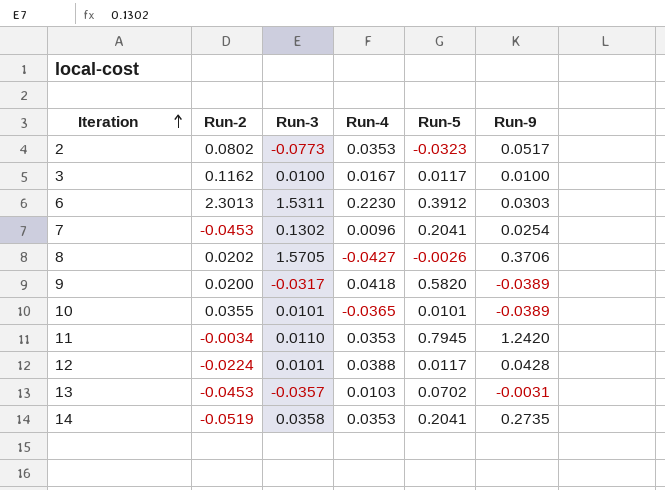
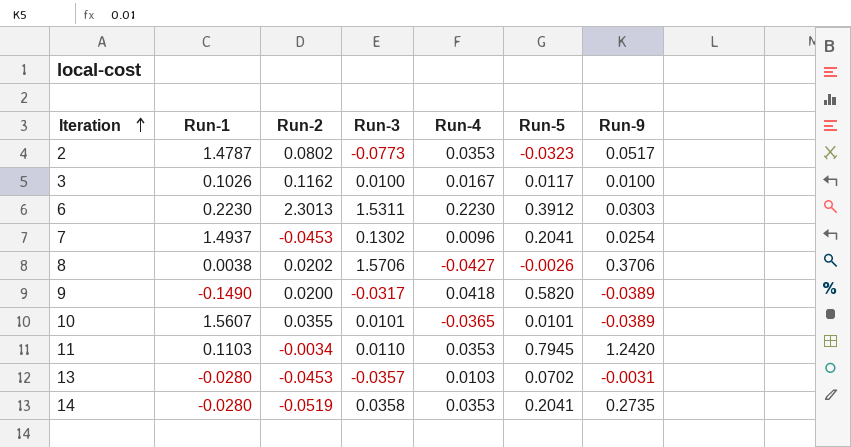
column Run-1 | position: none -> 2
row 12: -0.0224 | 0.0101 | 0.0388 | 0.0117 | 0.0428 -> none
8 | Run-3: 1.5705 -> 1.5706

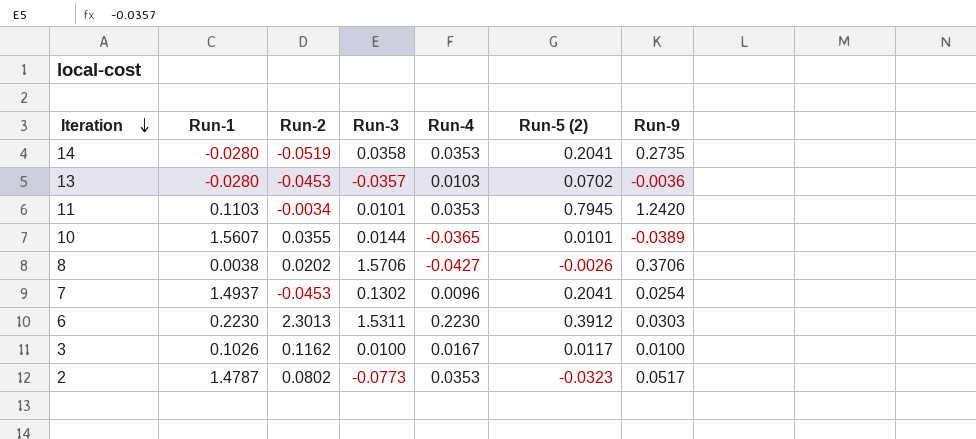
row order: Iteration ascending -> Iteration descending
column name: Run-5 -> Run-5 (2)
row 9: -0.1490 | 0.0200 | -0.0317 | 0.0418 | 0.5820 | -0.0389 -> none
13 | Run-9: -0.0031 -> -0.0036
11 | Run-3: 0.0110 -> 0.0101
10 | Run-3: 0.0101 -> 0.0144

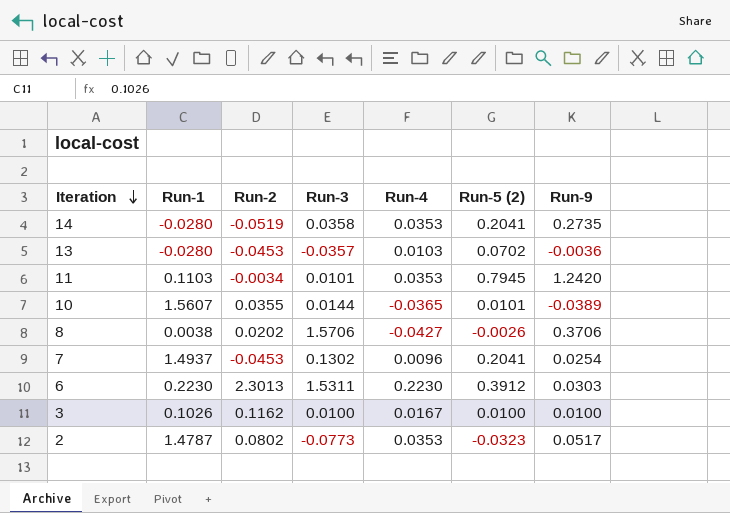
3 | Run-5 (2): 0.0117 -> 0.0100

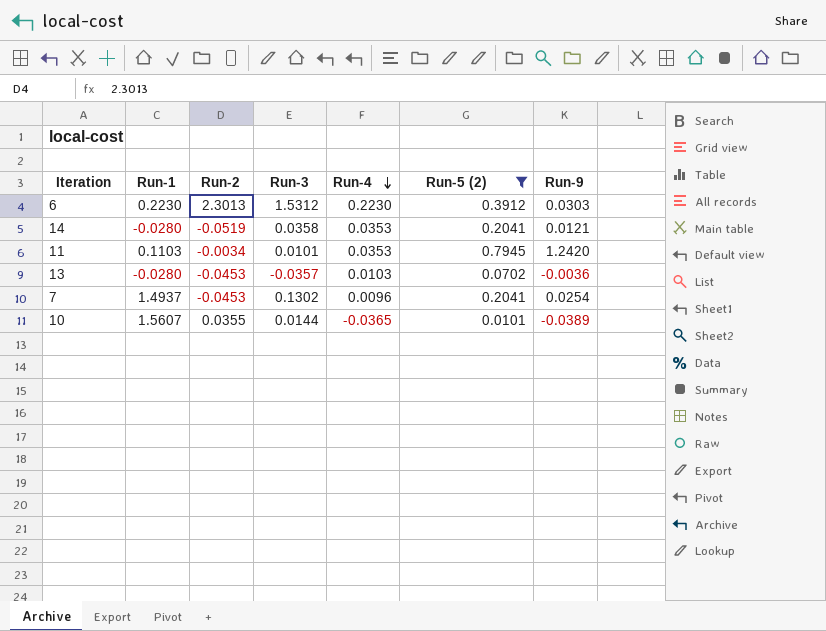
filter: none -> Run-5 (2) >= 0.0101
row order: Iteration descending -> Run-4 descending
6 | Run-3: 1.5311 -> 1.5312
14 | Run-9: 0.2735 -> 0.0121

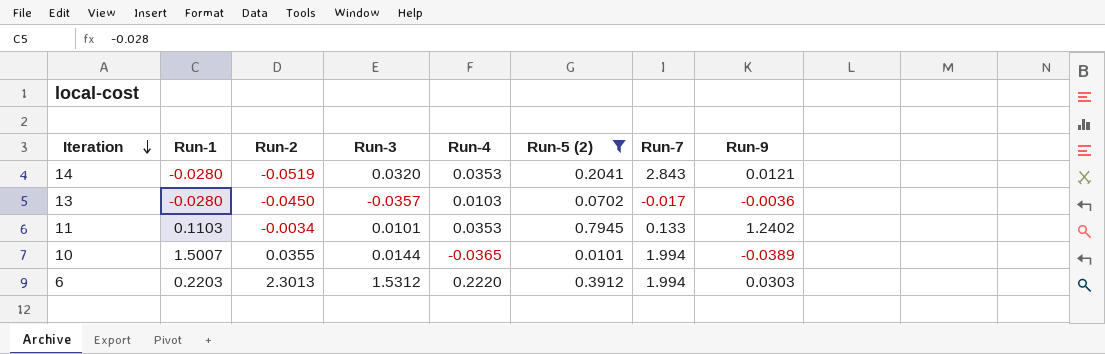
row order: Run-4 descending -> Iteration descending
column Run-7 | position: none -> 7
row 7: 1.4937 | -0.0453 | 0.1302 | 0.0096 | 0.2041 | 0.0254 -> none
14 | Run-3: 0.0358 -> 0.0320
13 | Run-2: -0.0453 -> -0.0450
11 | Run-9: 1.2420 -> 1.2402
10 | Run-1: 1.5607 -> 1.5007
6 | Run-1: 0.2230 -> 0.2203
6 | Run-4: 0.2230 -> 0.2220

